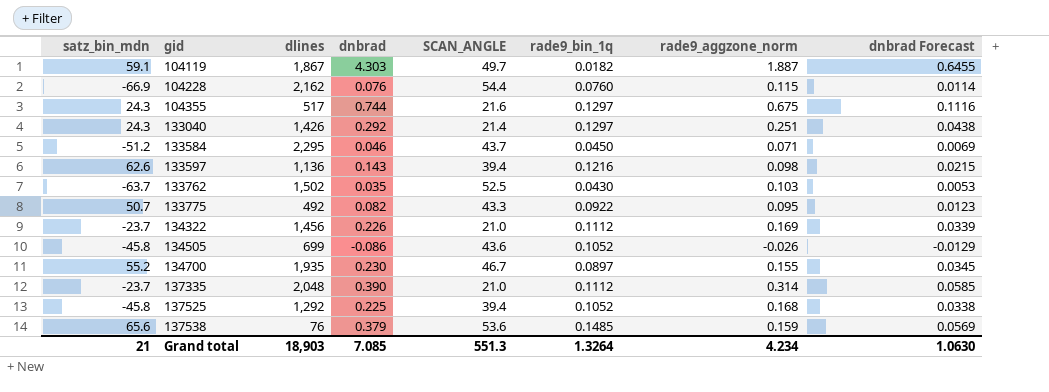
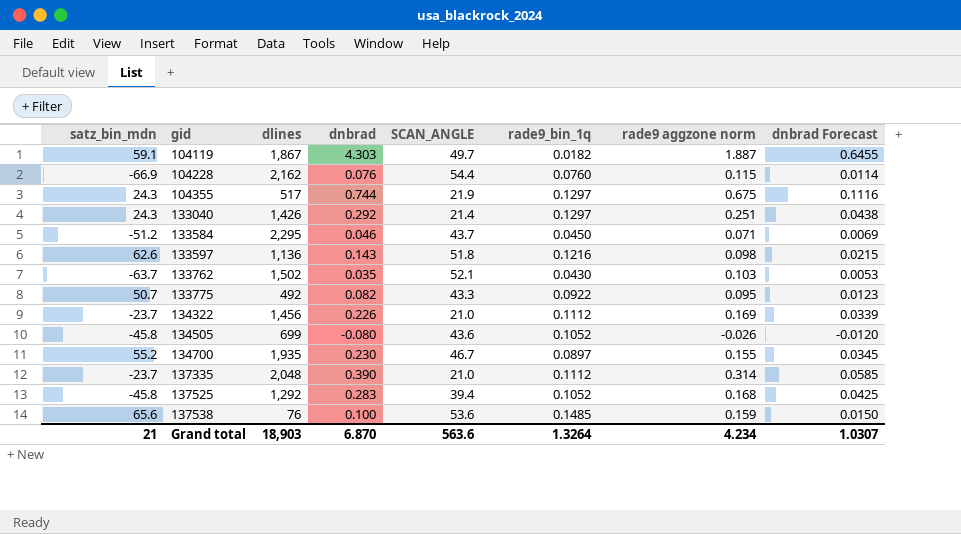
column name: rade9_aggzone_norm -> rade9 aggzone norm
104355 | SCAN_ANGLE: 21.6 -> 21.9
133597 | SCAN_ANGLE: 39.4 -> 51.8
133762 | SCAN_ANGLE: 52.5 -> 52.1
134505 | dnbrad: -0.086 -> -0.080
134505 | dnbrad Forecast: -0.0129 -> -0.0120
137525 | dnbrad: 0.225 -> 0.283
137525 | dnbrad Forecast: 0.0338 -> 0.0425
137538 | dnbrad: 0.379 -> 0.100
137538 | dnbrad Forecast: 0.0569 -> 0.0150
Grand total | dnbrad: 7.085 -> 6.870
Grand total | SCAN_ANGLE: 551.3 -> 563.6
Grand total | dnbrad Forecast: 1.0630 -> 1.0307

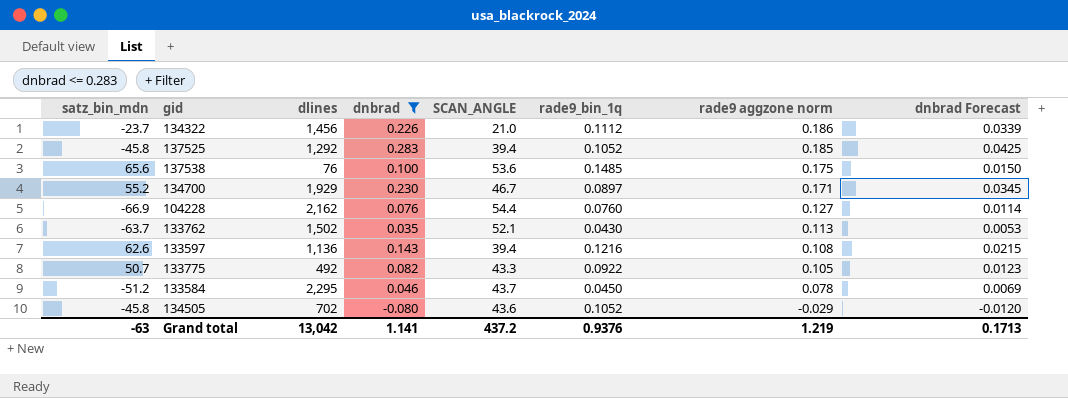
filter: none -> dnbrad <= 0.283
row order: gid ascending -> rade9 aggzone norm descending
134322 | rade9 aggzone norm: 0.169 -> 0.186
137525 | rade9 aggzone norm: 0.168 -> 0.185
137538 | rade9 aggzone norm: 0.159 -> 0.175
134700 | dlines: 1,935 -> 1,929
134700 | rade9 aggzone norm: 0.155 -> 0.171
104228 | rade9 aggzone norm: 0.115 -> 0.127
133762 | rade9 aggzone norm: 0.103 -> 0.113
133597 | SCAN_ANGLE: 51.8 -> 39.4
133597 | rade9 aggzone norm: 0.098 -> 0.108
133775 | rade9 aggzone norm: 0.095 -> 0.105
133584 | rade9 aggzone norm: 0.071 -> 0.078
134505 | dlines: 699 -> 702
134505 | rade9 aggzone norm: -0.026 -> -0.029
Grand total | satz_bin_mdn: 21 -> -63
Grand total | dlines: 18,903 -> 13,042
Grand total | dnbrad: 6.870 -> 1.141
Grand total | SCAN_ANGLE: 563.6 -> 437.2
Grand total | rade9_bin_1q: 1.3264 -> 0.9376
Grand total | rade9 aggzone norm: 4.234 -> 1.219
Grand total | dnbrad Forecast: 1.0307 -> 0.1713

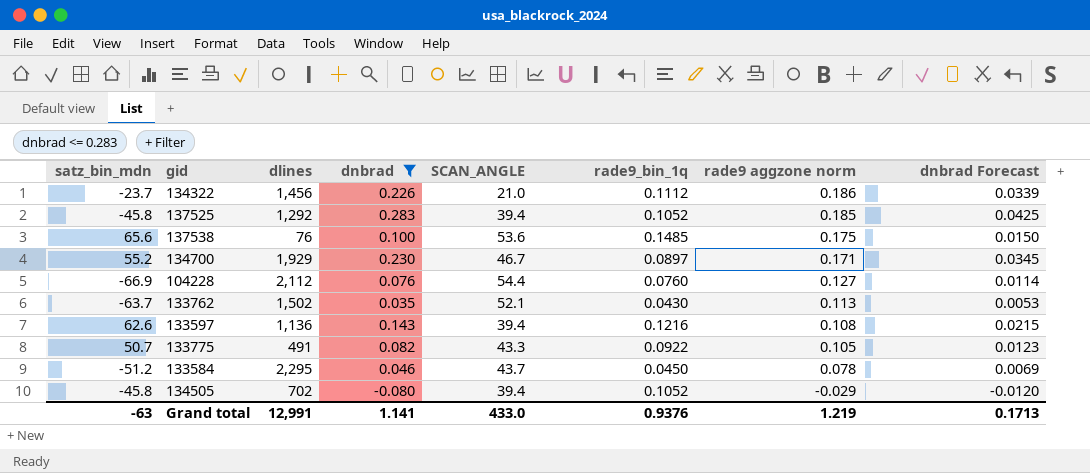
104228 | dlines: 2,162 -> 2,112
133775 | dlines: 492 -> 491
134505 | SCAN_ANGLE: 43.6 -> 39.4
Grand total | dlines: 13,042 -> 12,991
Grand total | SCAN_ANGLE: 437.2 -> 433.0

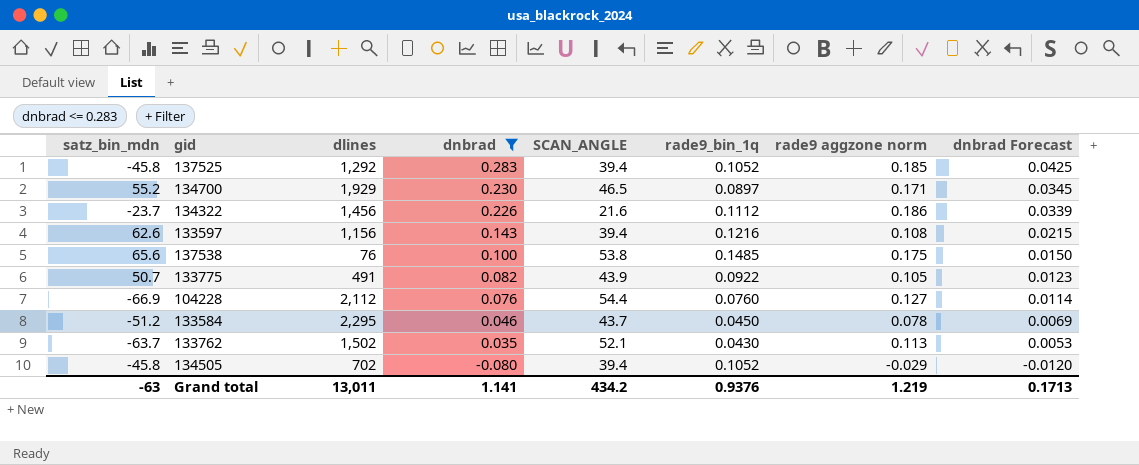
row order: rade9 aggzone norm descending -> dnbrad descending
134700 | SCAN_ANGLE: 46.7 -> 46.5
134322 | SCAN_ANGLE: 21.0 -> 21.6
133597 | dlines: 1,136 -> 1,156
137538 | SCAN_ANGLE: 53.6 -> 53.8
133775 | SCAN_ANGLE: 43.3 -> 43.9
Grand total | dlines: 12,991 -> 13,011
Grand total | SCAN_ANGLE: 433.0 -> 434.2

